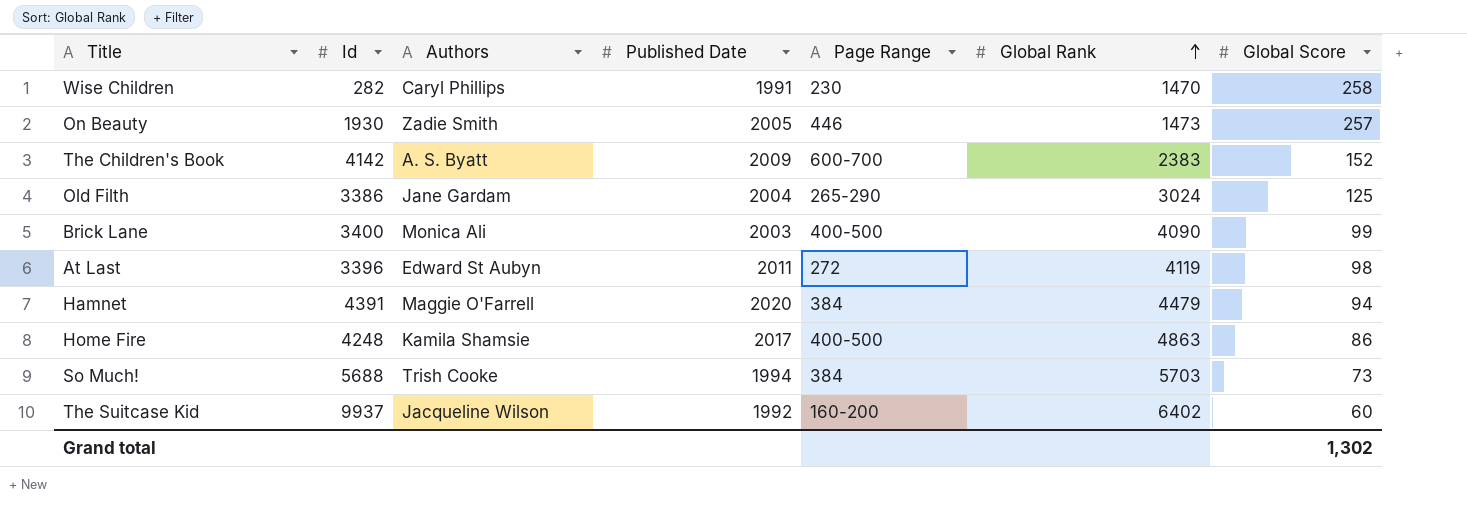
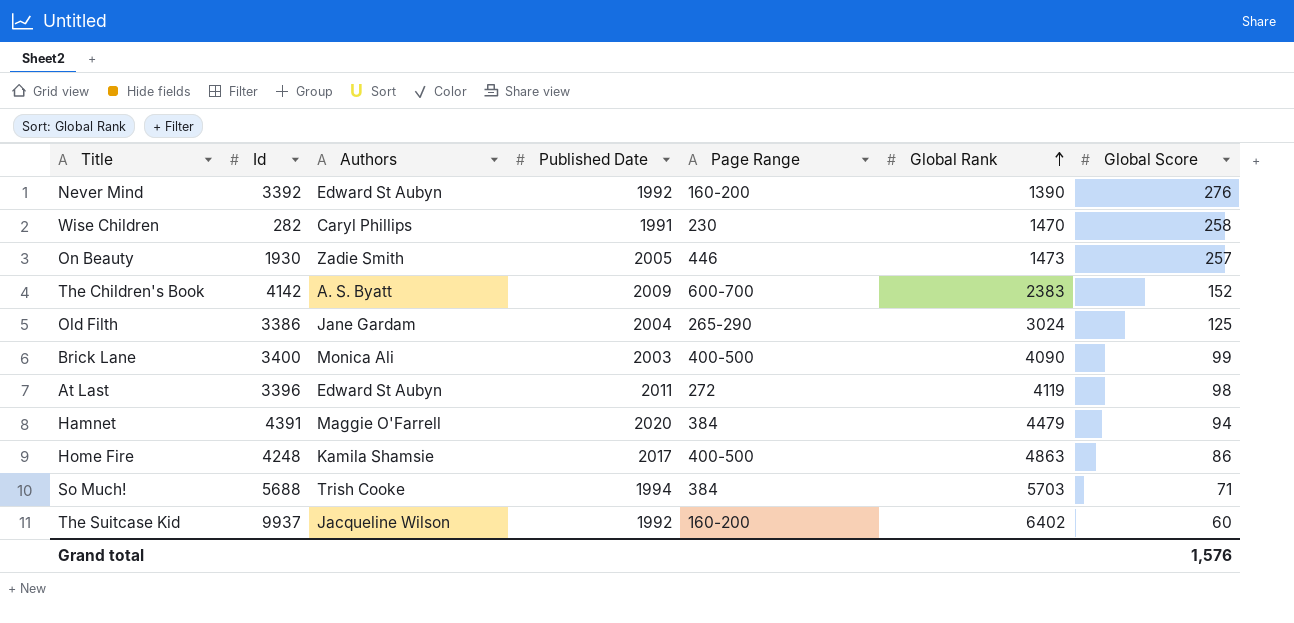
row Never Mind: none -> 3392 | Edward St Aubyn | 1992 | 160-200 | 1390 | 276
So Much! | Global Score: 73 -> 71
Grand total | Global Score: 1,302 -> 1,576

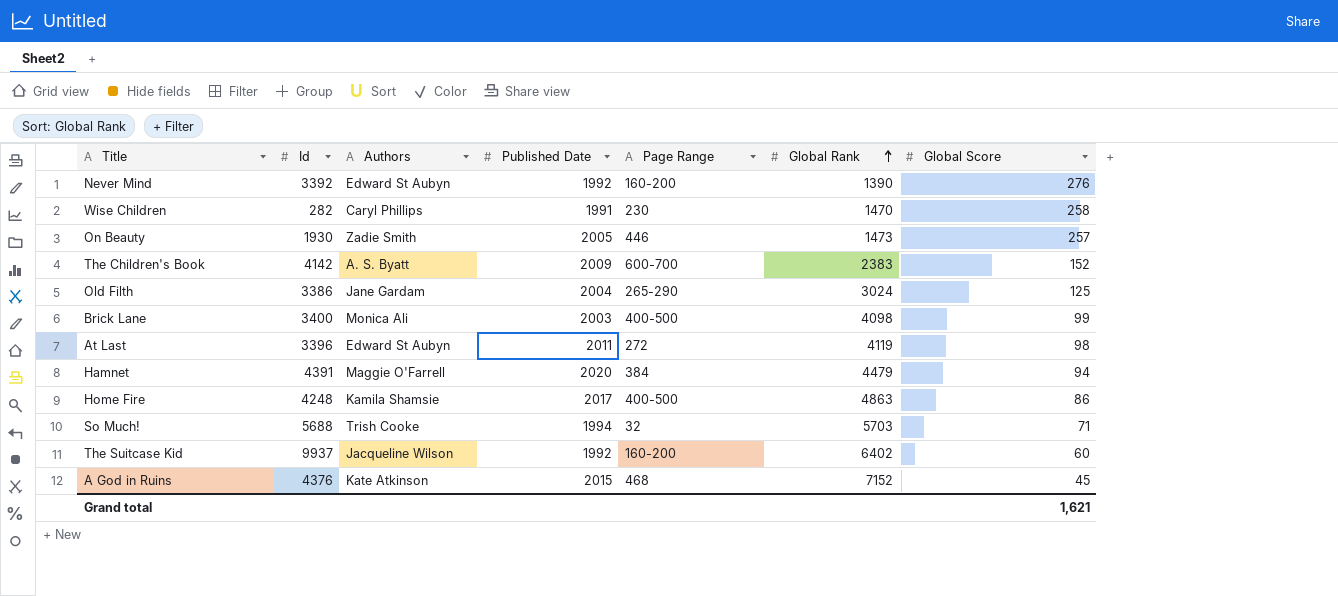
Brick Lane | Global Rank: 4090 -> 4098
So Much! | Page Range: 384 -> 32
row A God in Ruins: none -> 4376 | Kate Atkinson | 2015 | 468 | 7152 | 45
Grand total | Global Score: 1,576 -> 1,621

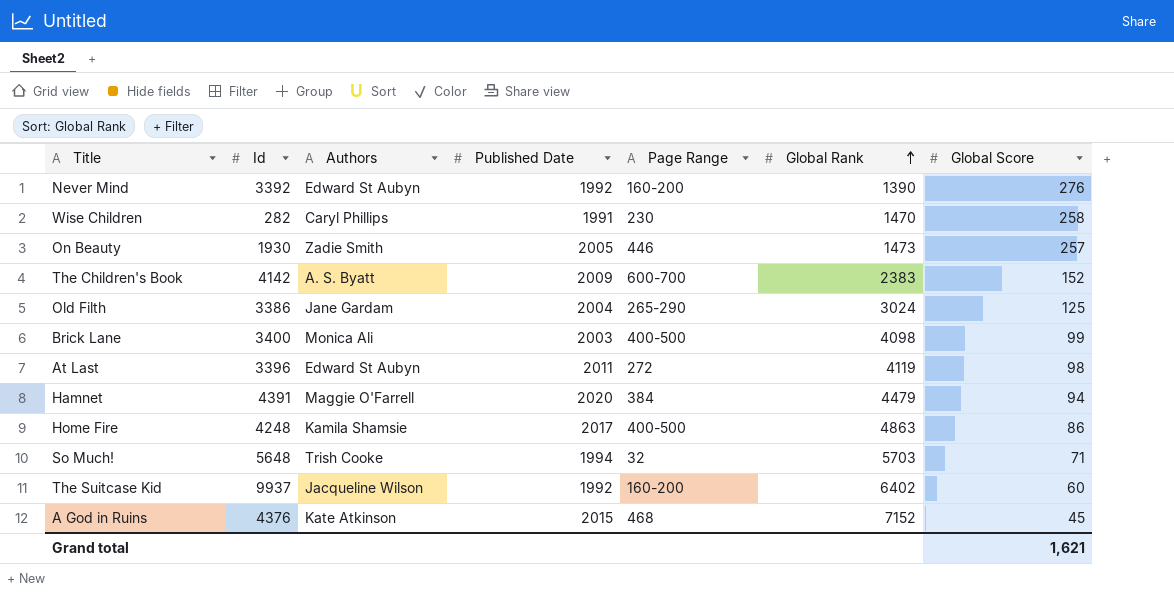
So Much! | Id: 5688 -> 5648

